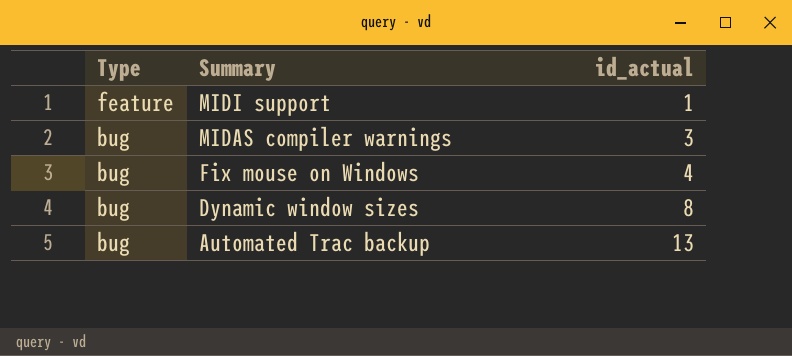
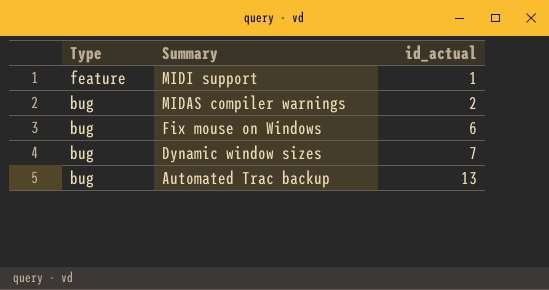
MIDAS compiler warnings | id_actual: 3 -> 2
Fix mouse on Windows | id_actual: 4 -> 6
Dynamic window sizes | id_actual: 8 -> 7

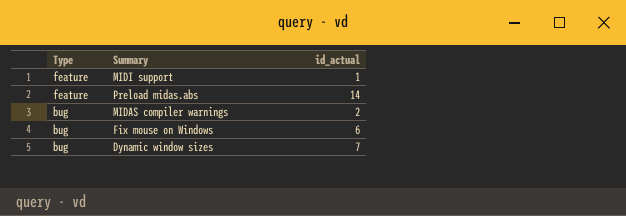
row Automated Trac backup: bug | 13 -> none
row Preload midas.abs: none -> feature | 14

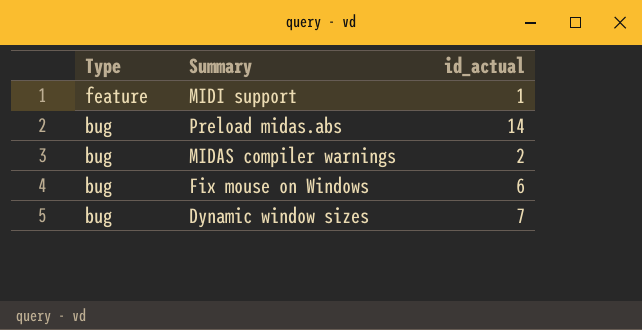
Preload midas.abs | Type: feature -> bug

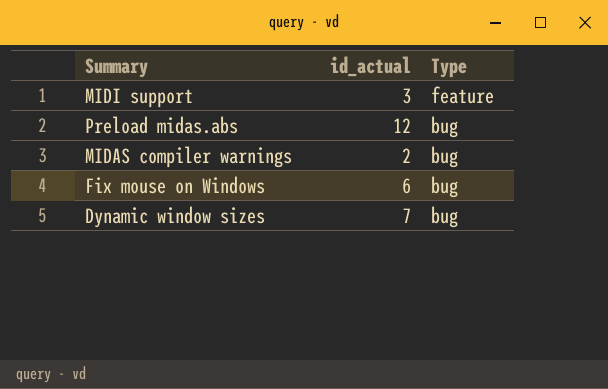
column Type | position: 1 -> 3
MIDI support | id_actual: 1 -> 3
Preload midas.abs | id_actual: 14 -> 12

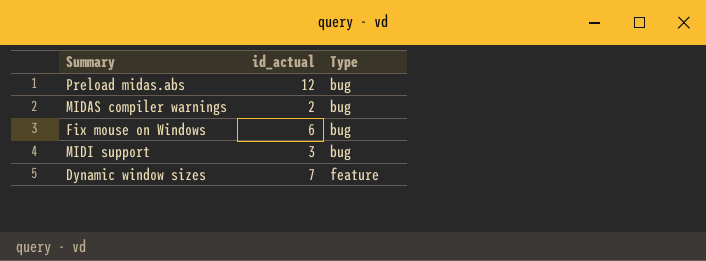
row order: Type descending -> Type ascending
MIDI support | Type: feature -> bug
Dynamic window sizes | Type: bug -> feature

